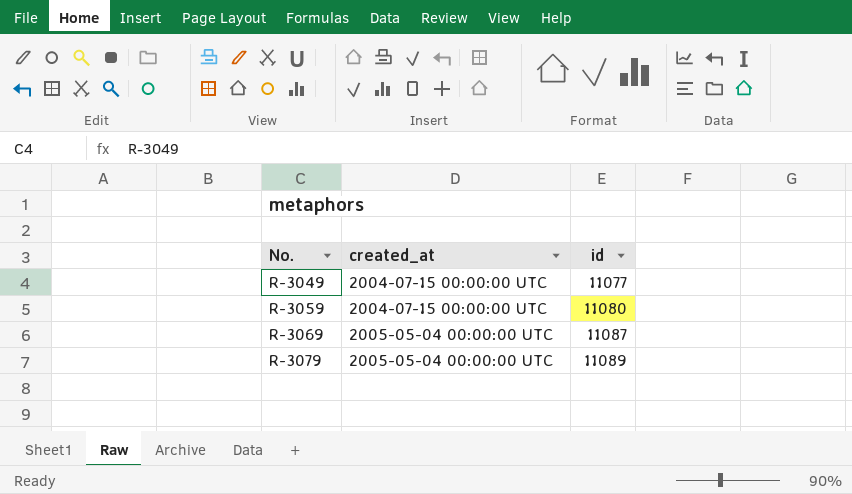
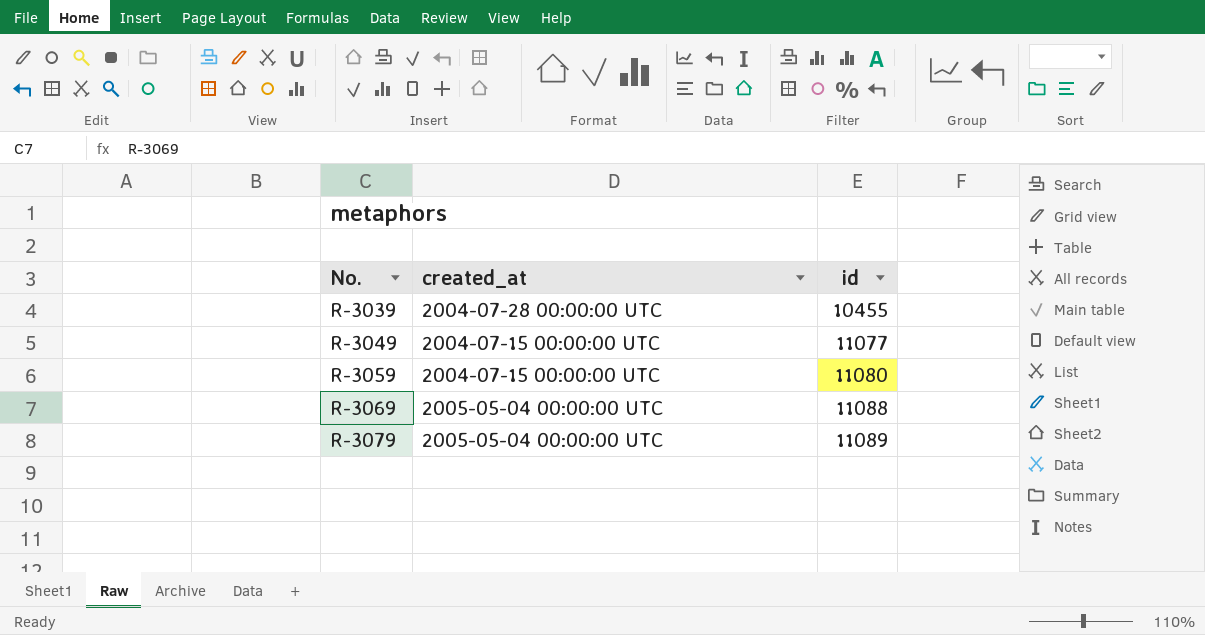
row R-3039: none -> 2004-07-28 00:00:00 UTC | 10455
R-3069 | id: 11087 -> 11088

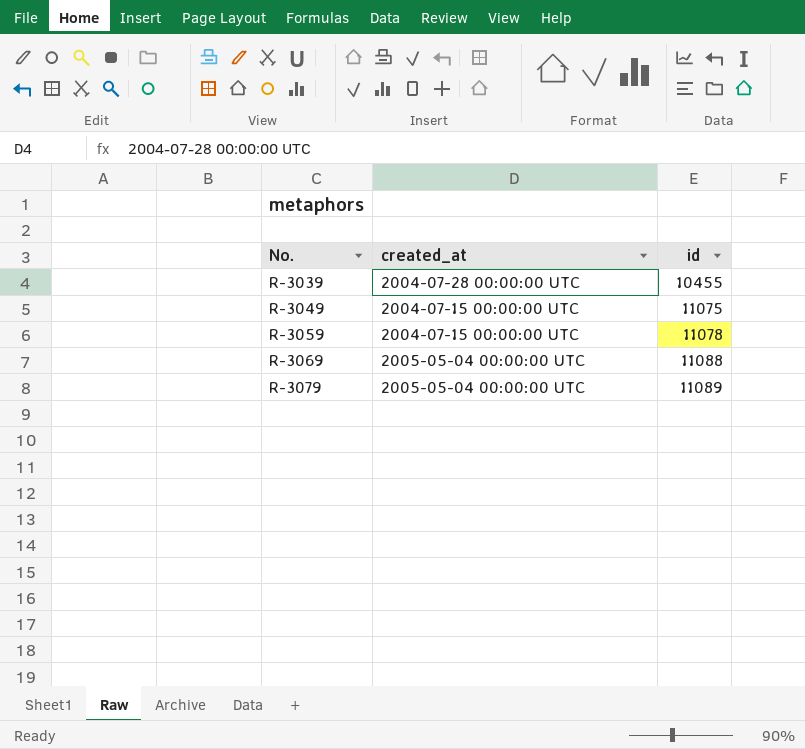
R-3049 | id: 11077 -> 11075
R-3059 | id: 11080 -> 11078

